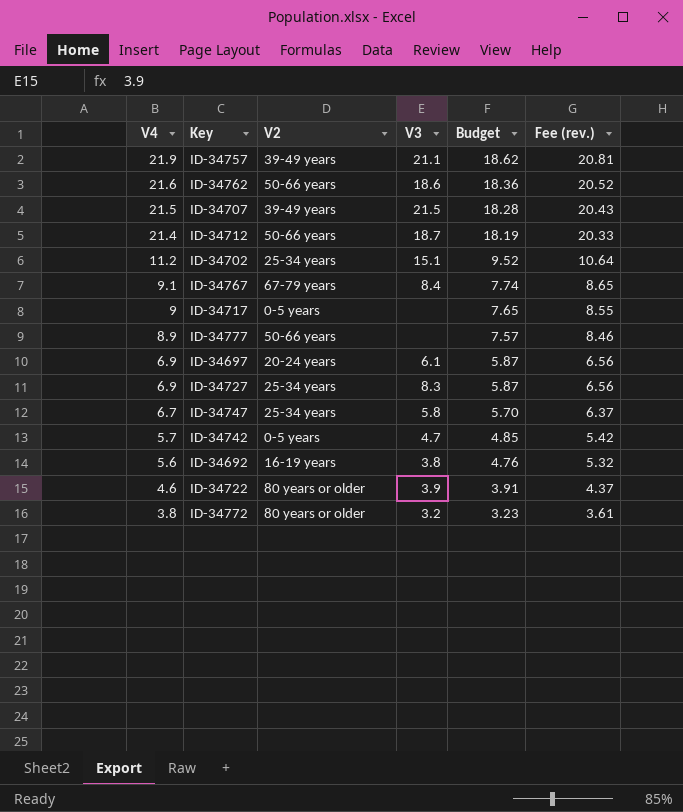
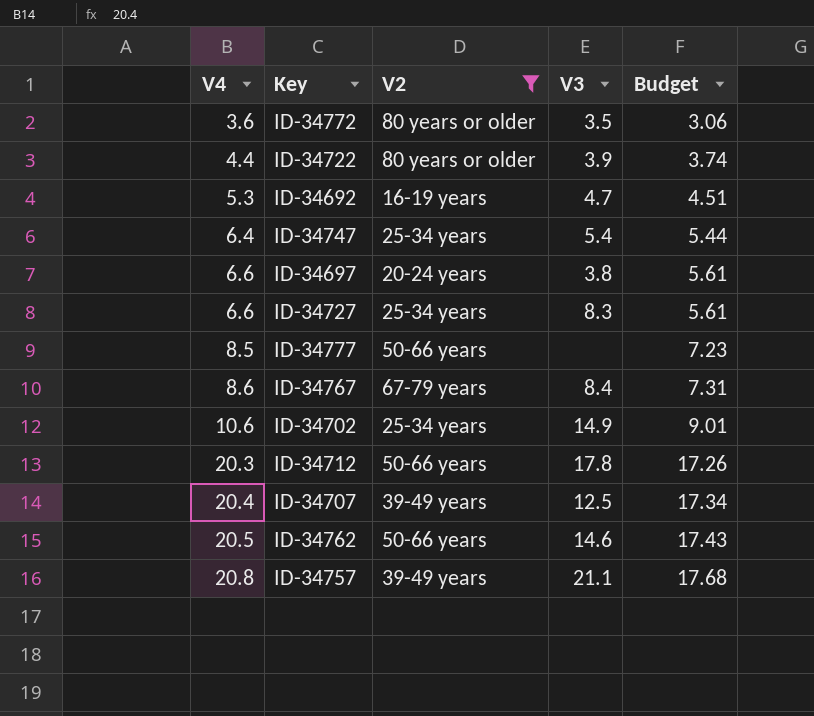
filter: none -> V2 != 0-5 years
row order: V4 descending -> V4 ascending
column Fee (rev.) | formula: [V4] * 0.95 -> none
ID-34772 | V4: 3.8 -> 3.6
ID-34772 | V3: 3.2 -> 3.5
ID-34772 | Budget: 3.23 -> 3.06
ID-34722 | V4: 4.6 -> 4.4
ID-34722 | Budget: 3.91 -> 3.74
ID-34692 | V4: 5.6 -> 5.3
ID-34692 | V3: 3.8 -> 4.7
ID-34692 | Budget: 4.76 -> 4.51
ID-34747 | V4: 6.7 -> 6.4
ID-34747 | V3: 5.8 -> 5.4
ID-34747 | Budget: 5.70 -> 5.44
ID-34697 | V4: 6.9 -> 6.6
ID-34697 | V3: 6.1 -> 3.8
ID-34697 | Budget: 5.87 -> 5.61
ID-34727 | V4: 6.9 -> 6.6
ID-34727 | Budget: 5.87 -> 5.61
ID-34777 | V4: 8.9 -> 8.5
ID-34777 | Budget: 7.57 -> 7.23
ID-34767 | V4: 9.1 -> 8.6
ID-34767 | Budget: 7.74 -> 7.31
ID-34702 | V4: 11.2 -> 10.6
ID-34702 | V3: 15.1 -> 14.9
ID-34702 | Budget: 9.52 -> 9.01
ID-34712 | V4: 21.4 -> 20.3
ID-34712 | V3: 18.7 -> 17.8
ID-34712 | Budget: 18.19 -> 17.26
ID-34707 | V4: 21.5 -> 20.4
ID-34707 | V3: 21.5 -> 12.5
ID-34707 | Budget: 18.28 -> 17.34
ID-34762 | V4: 21.6 -> 20.5
ID-34762 | V3: 18.6 -> 14.6
ID-34762 | Budget: 18.36 -> 17.43
ID-34757 | V4: 21.9 -> 20.8
ID-34757 | Budget: 18.62 -> 17.68

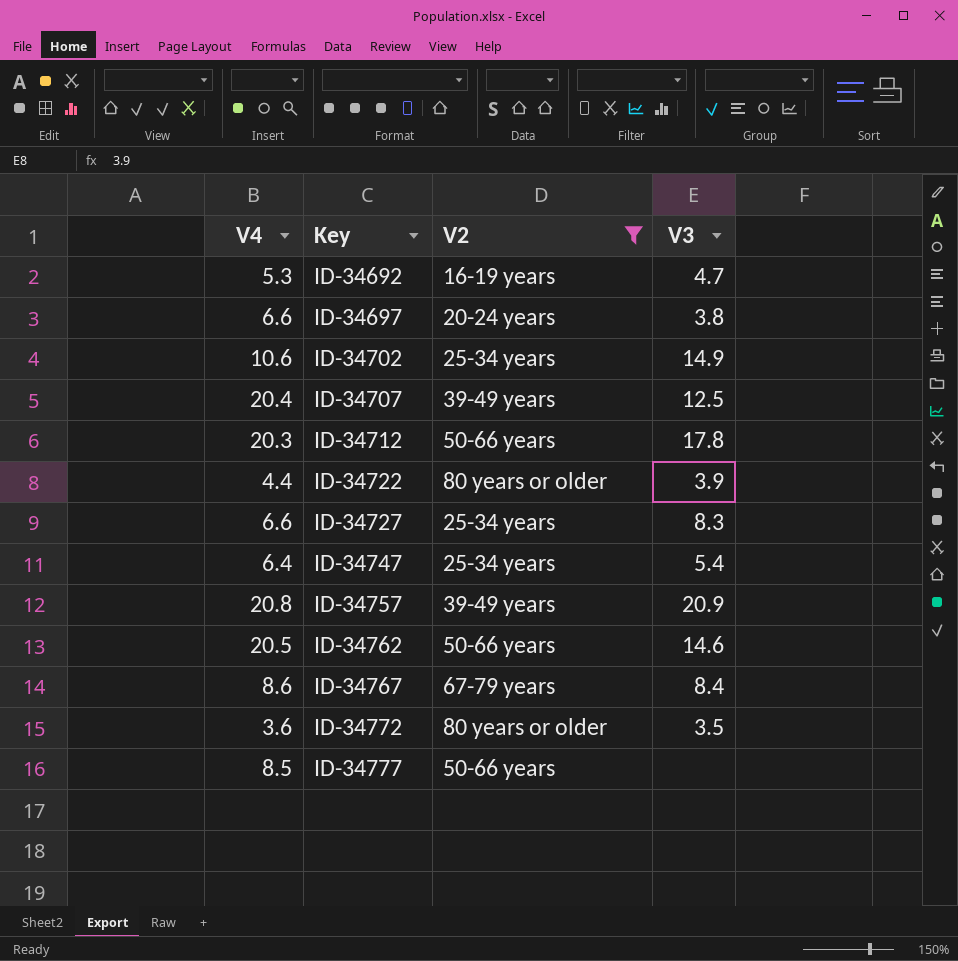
row order: V4 ascending -> Key ascending
column Budget | formula: [V4] * 0.85 -> none
ID-34757 | V3: 21.1 -> 20.9

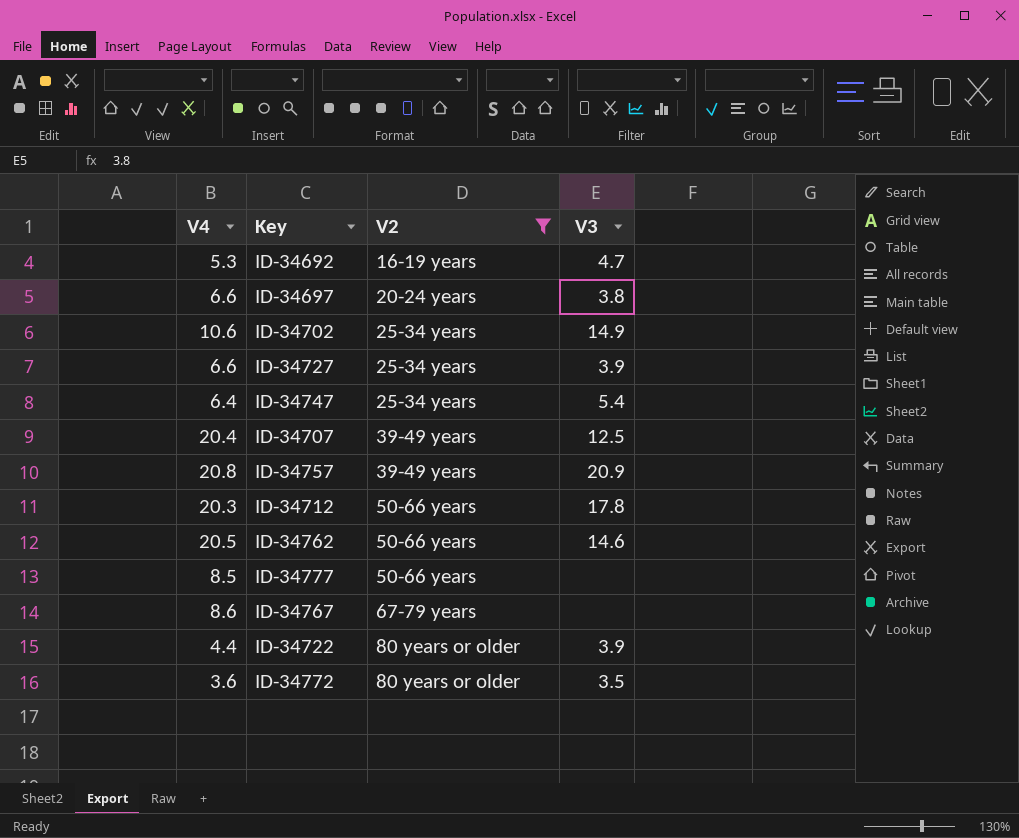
row order: Key ascending -> V2 ascending
ID-34727 | V3: 8.3 -> 3.9
ID-34767 | V3: 8.4 -> none

